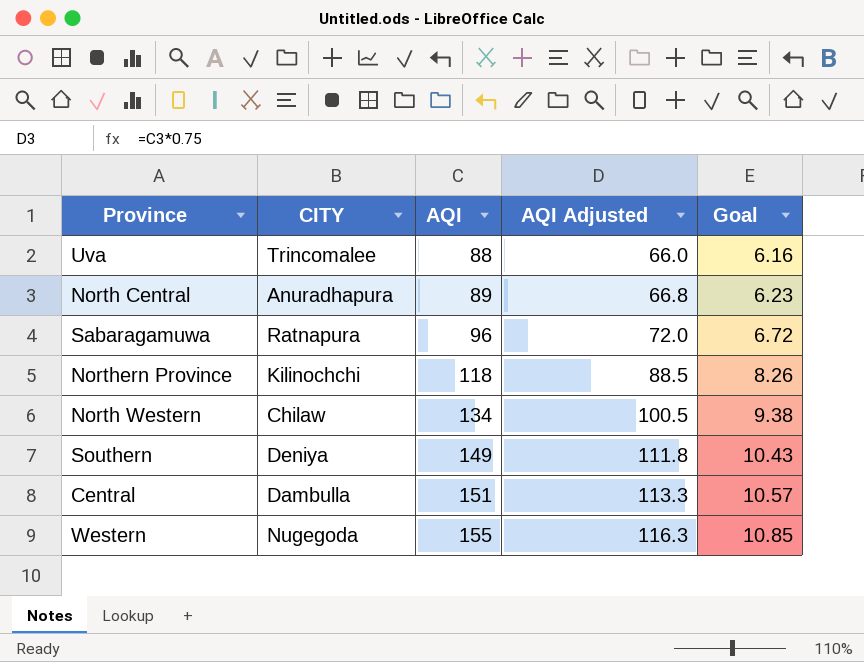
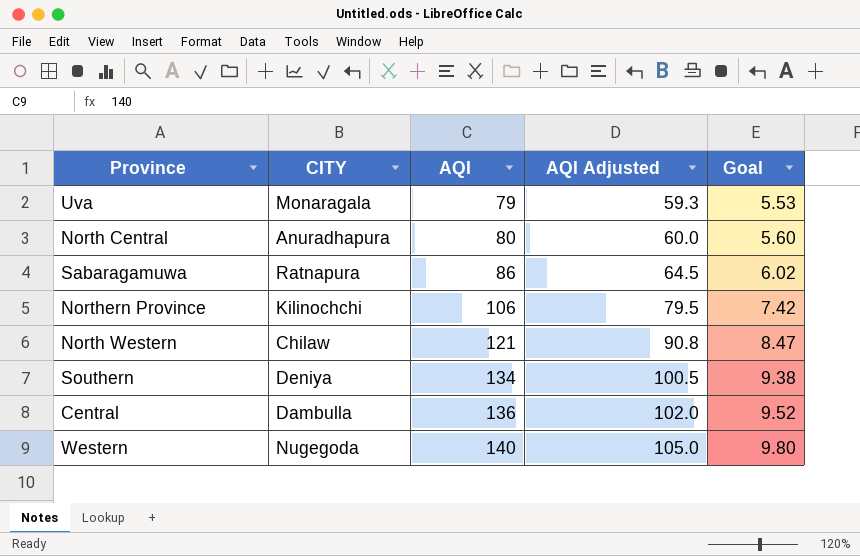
Uva | CITY: Trincomalee -> Monaragala
Uva | AQI: 88 -> 79
Uva | AQI Adjusted: 66.0 -> 59.3
Uva | Goal: 6.16 -> 5.53
North Central | AQI: 89 -> 80
North Central | AQI Adjusted: 66.8 -> 60.0
North Central | Goal: 6.23 -> 5.60
Sabaragamuwa | AQI: 96 -> 86
Sabaragamuwa | AQI Adjusted: 72.0 -> 64.5
Sabaragamuwa | Goal: 6.72 -> 6.02
Northern Province | AQI: 118 -> 106
Northern Province | AQI Adjusted: 88.5 -> 79.5
Northern Province | Goal: 8.26 -> 7.42
North Western | AQI: 134 -> 121
North Western | AQI Adjusted: 100.5 -> 90.8
North Western | Goal: 9.38 -> 8.47
Southern | AQI: 149 -> 134
Southern | AQI Adjusted: 111.8 -> 100.5
Southern | Goal: 10.43 -> 9.38
Central | AQI: 151 -> 136
Central | AQI Adjusted: 113.3 -> 102.0
Central | Goal: 10.57 -> 9.52
Western | AQI: 155 -> 140
Western | AQI Adjusted: 116.3 -> 105.0
Western | Goal: 10.85 -> 9.80

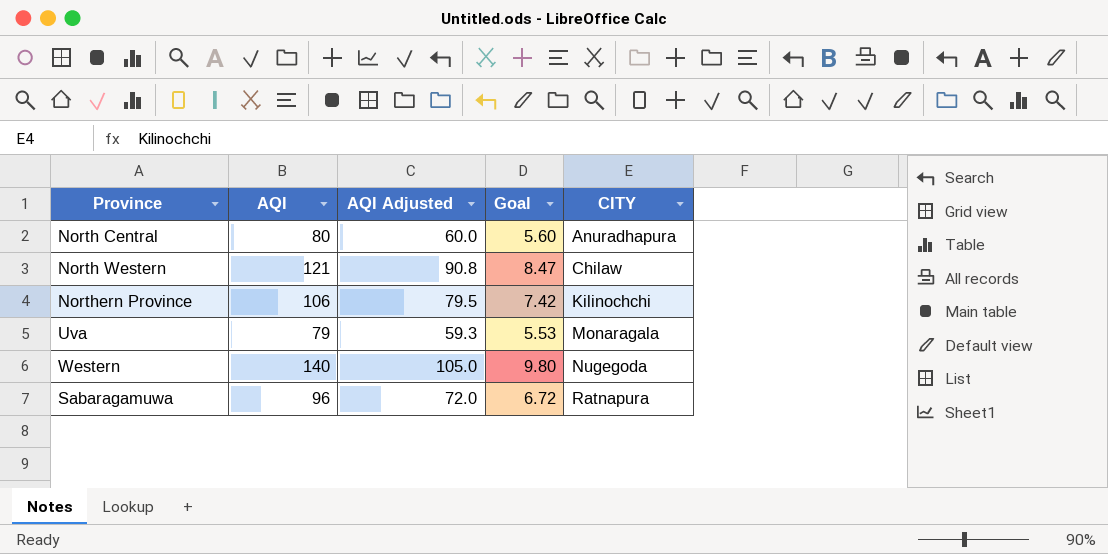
row order: AQI ascending -> CITY ascending
column CITY | position: 2 -> 5
row Southern: Deniya | 134 | 100.5 | 9.38 -> none
row Central: Dambulla | 136 | 102.0 | 9.52 -> none
Sabaragamuwa | AQI: 86 -> 96
Sabaragamuwa | AQI Adjusted: 64.5 -> 72.0
Sabaragamuwa | Goal: 6.02 -> 6.72

